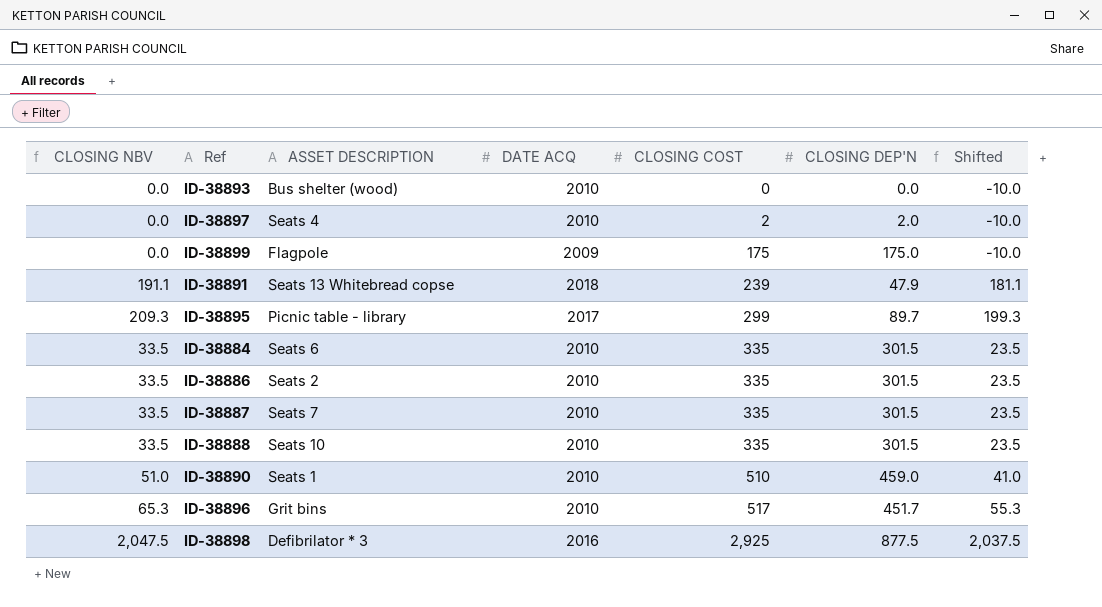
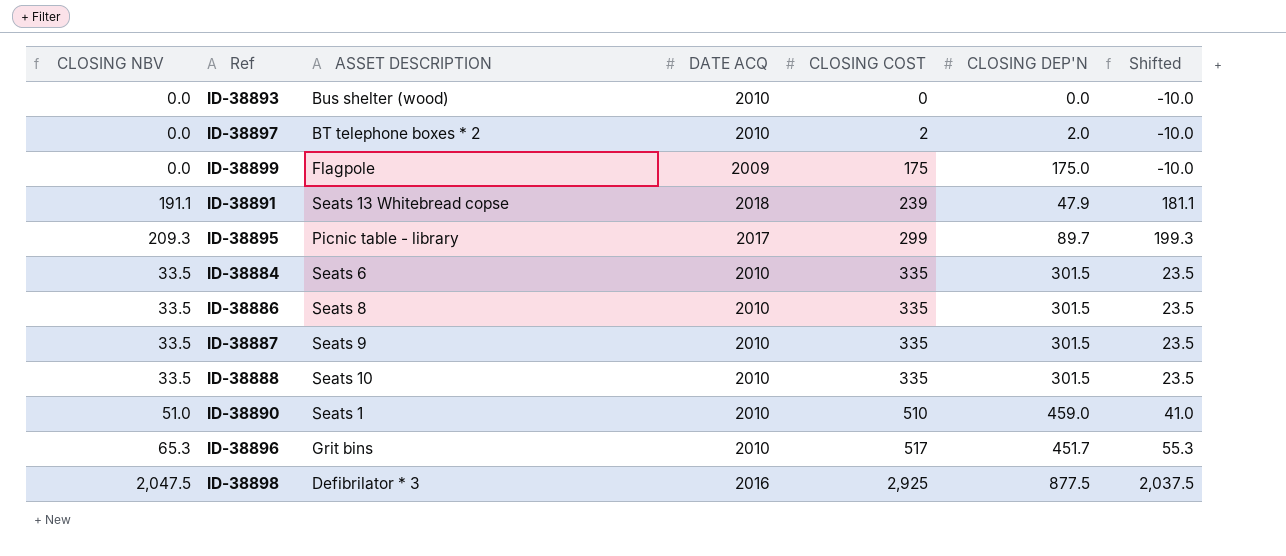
ID-38897 | ASSET DESCRIPTION: Seats 4 -> BT telephone boxes * 2
ID-38886 | ASSET DESCRIPTION: Seats 2 -> Seats 8
ID-38887 | ASSET DESCRIPTION: Seats 7 -> Seats 9

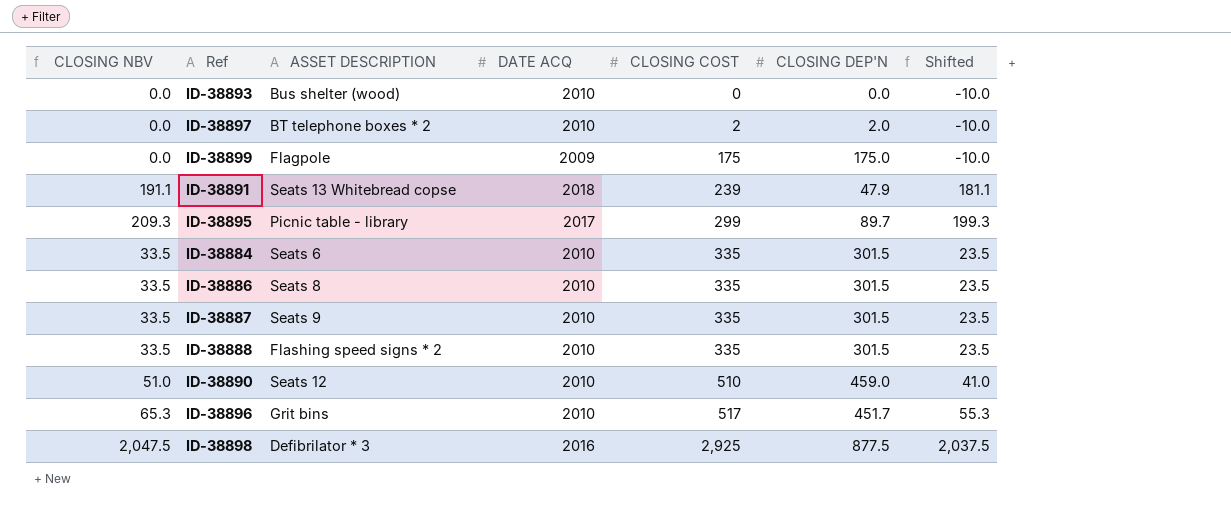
ID-38888 | ASSET DESCRIPTION: Seats 10 -> Flashing speed signs * 2
ID-38890 | ASSET DESCRIPTION: Seats 1 -> Seats 12

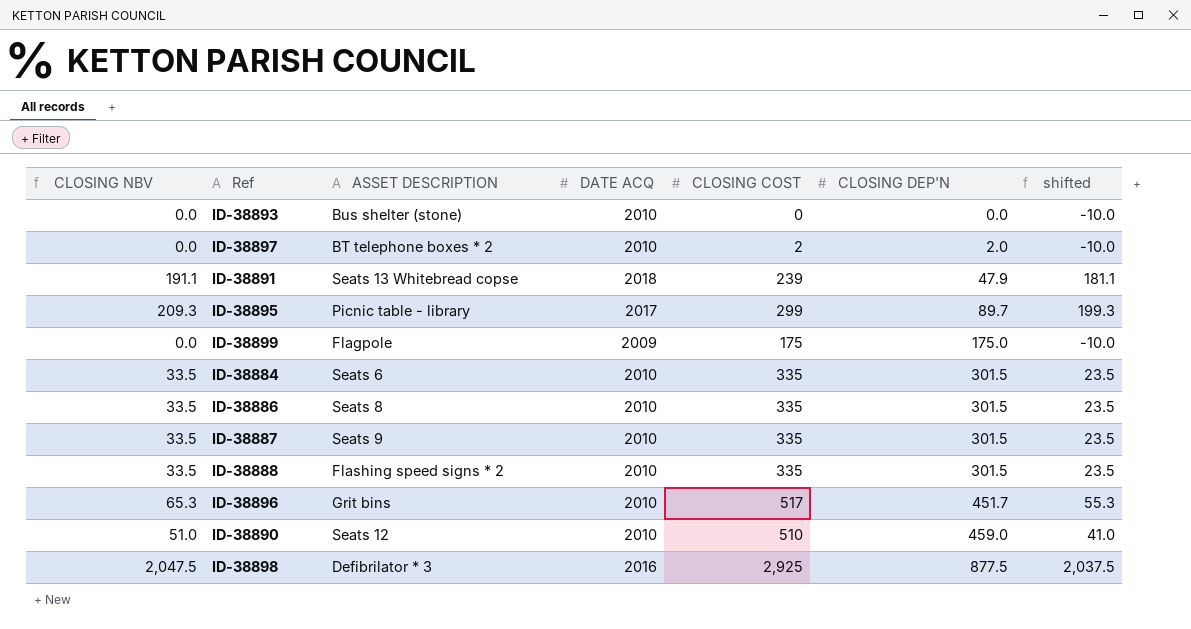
row order: CLOSING COST ascending -> CLOSING DEP'N ascending
column name: Shifted -> shifted
ID-38893 | ASSET DESCRIPTION: Bus shelter (wood) -> Bus shelter (stone)

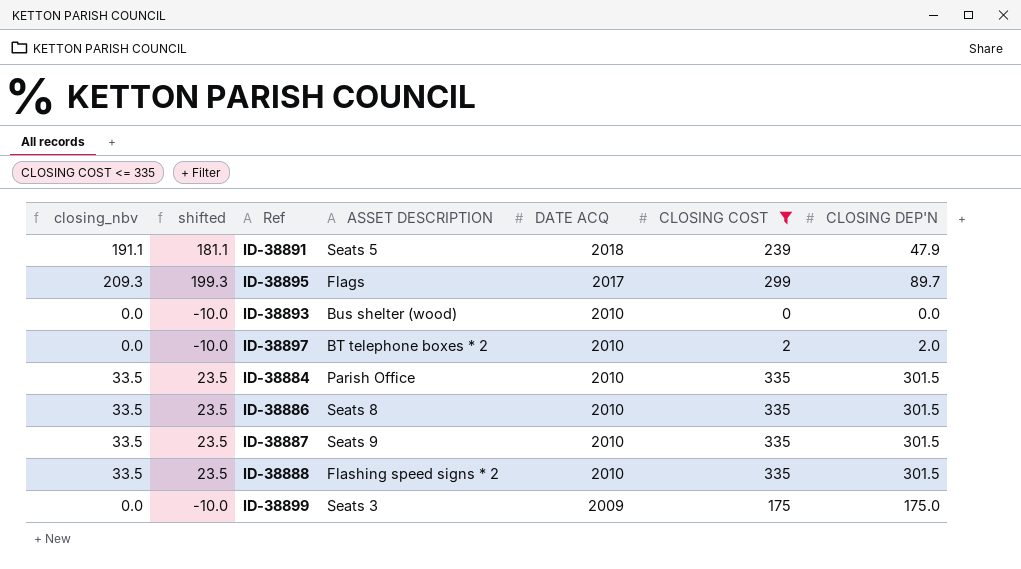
filter: none -> CLOSING COST <= 335
row order: CLOSING DEP'N ascending -> DATE ACQ descending
column name: CLOSING NBV -> closing_nbv
column shifted | position: 7 -> 2
ID-38891 | ASSET DESCRIPTION: Seats 13 Whitebread copse -> Seats 5
ID-38895 | ASSET DESCRIPTION: Picnic table - library -> Flags
ID-38893 | ASSET DESCRIPTION: Bus shelter (stone) -> Bus shelter (wood)
ID-38884 | ASSET DESCRIPTION: Seats 6 -> Parish Office
ID-38899 | ASSET DESCRIPTION: Flagpole -> Seats 3

